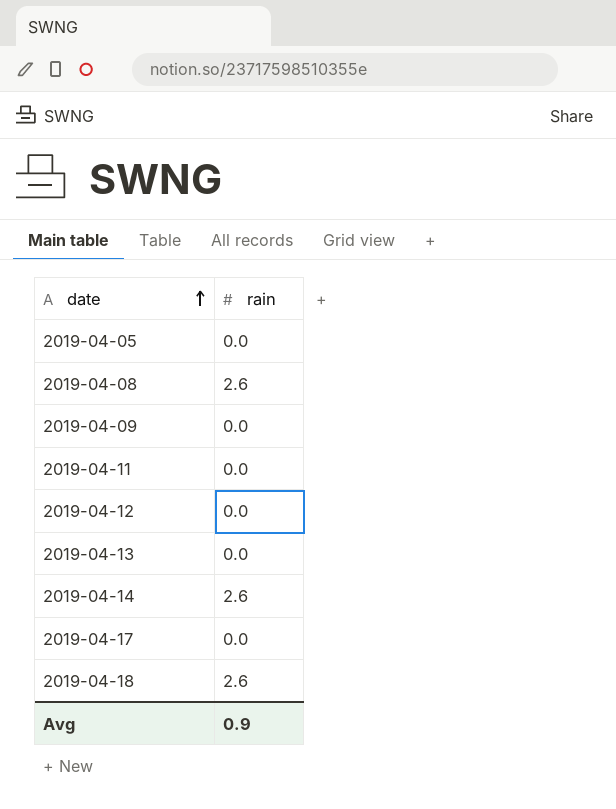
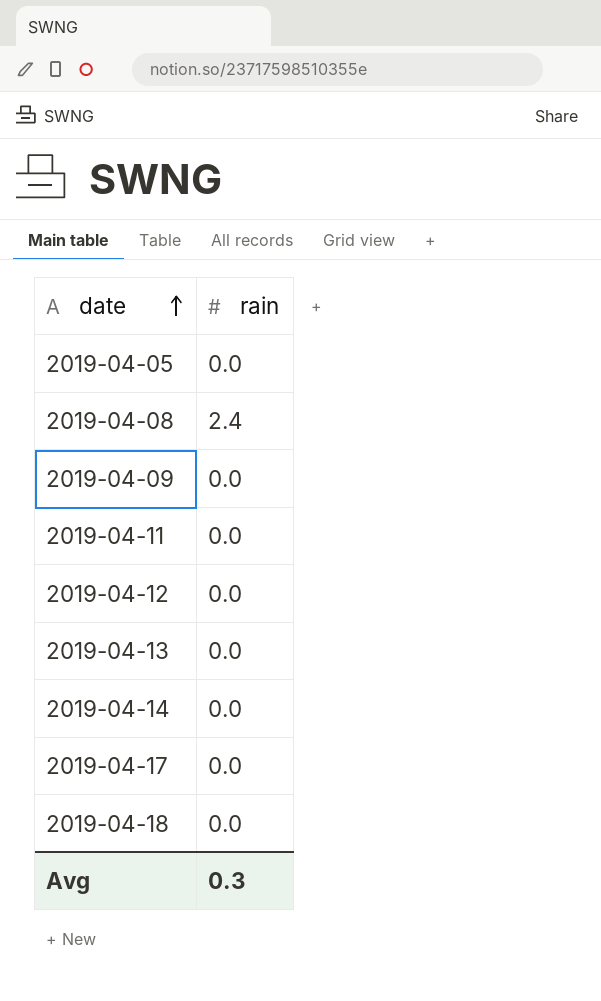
2019-04-08 | rain: 2.6 -> 2.4
2019-04-14 | rain: 2.6 -> 0.0
2019-04-18 | rain: 2.6 -> 0.0
Avg | rain: 0.9 -> 0.3

